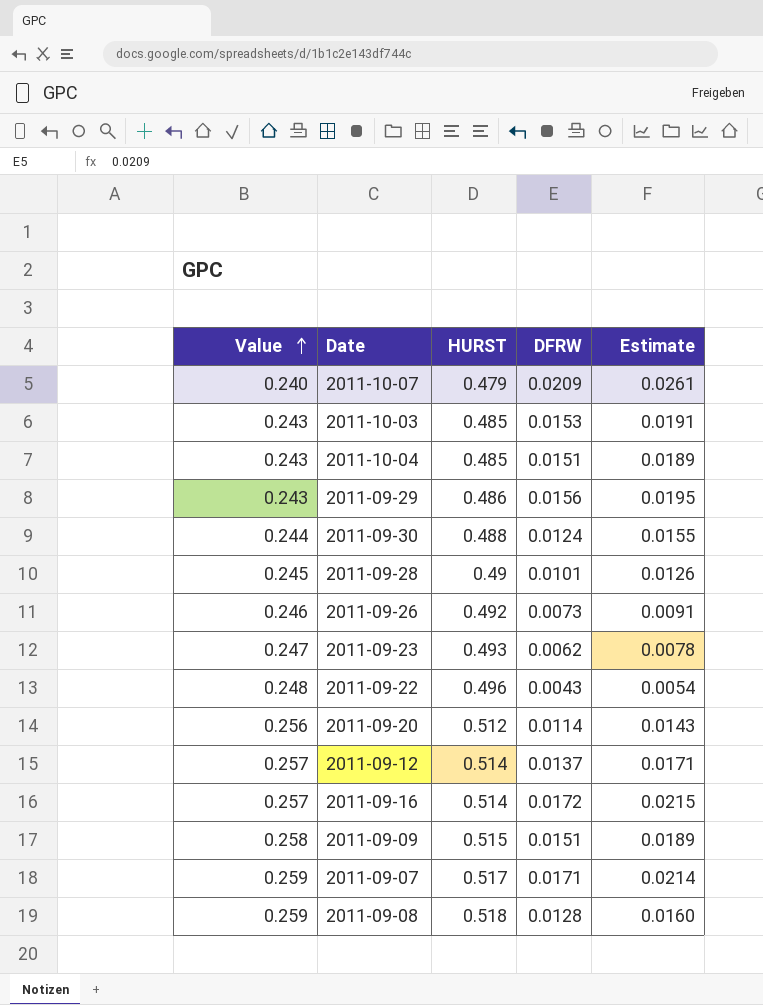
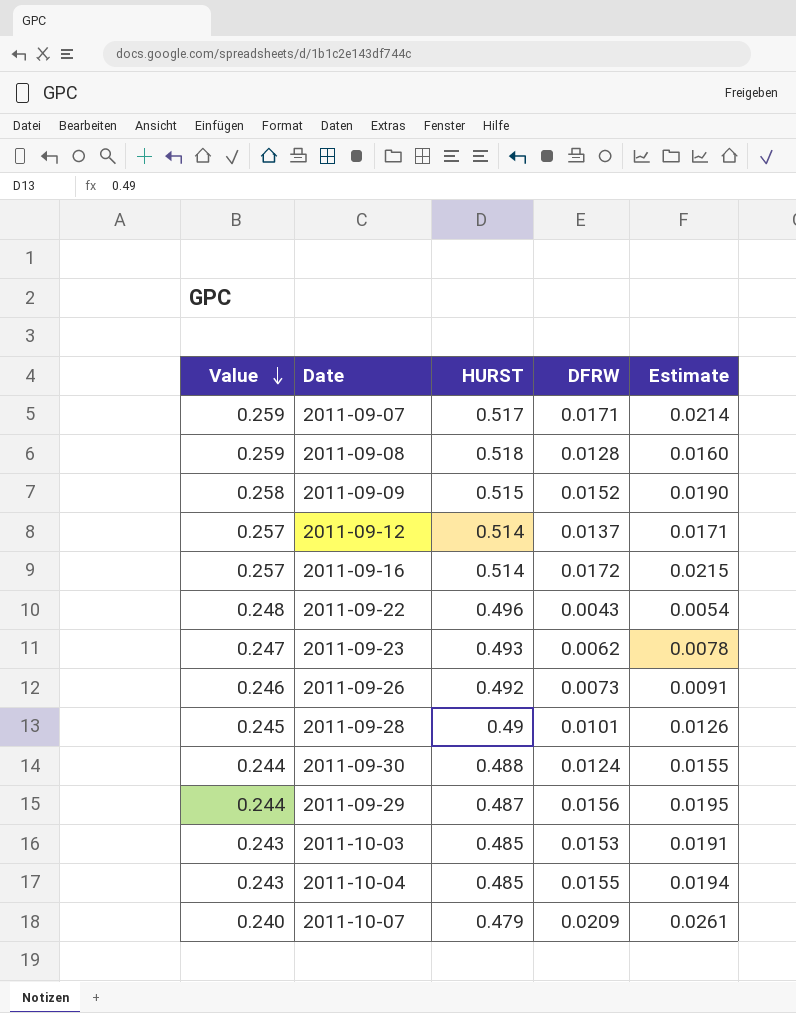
row order: Value ascending -> Value descending
row 2011-09-20: 0.256 | 0.512 | 0.0114 | 0.0143 -> none
2011-09-09 | DFRW: 0.0151 -> 0.0152
2011-09-09 | Estimate: 0.0189 -> 0.0190
2011-09-29 | Value: 0.243 -> 0.244
2011-09-29 | HURST: 0.486 -> 0.487
2011-10-04 | DFRW: 0.0151 -> 0.0155
2011-10-04 | Estimate: 0.0189 -> 0.0194

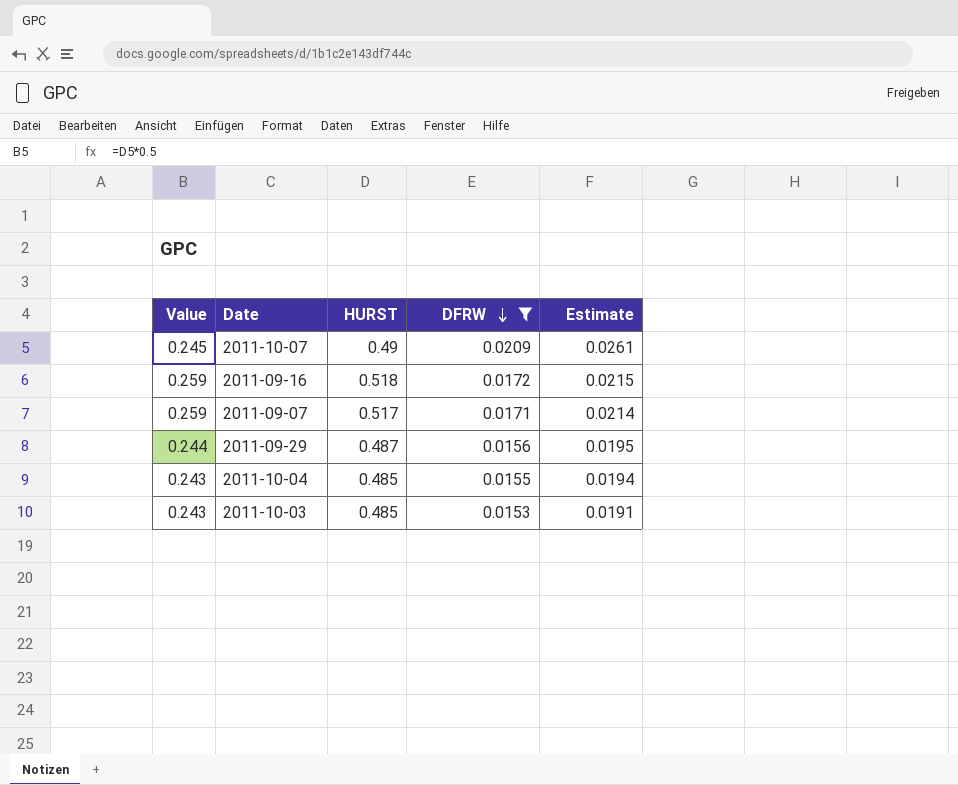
filter: none -> DFRW >= 0.0153
row order: Value descending -> DFRW descending
2011-10-07 | Value: 0.240 -> 0.245
2011-10-07 | HURST: 0.479 -> 0.49
2011-09-16 | Value: 0.257 -> 0.259
2011-09-16 | HURST: 0.514 -> 0.518

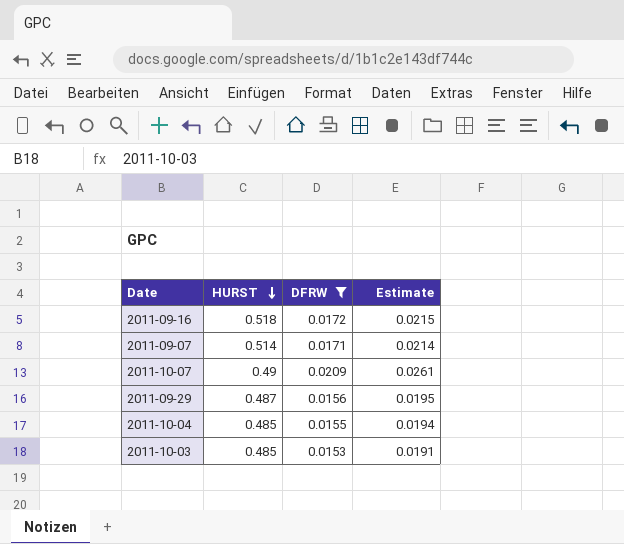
row order: DFRW descending -> HURST descending
column Value | formula: [HURST] * 0.5 -> none
2011-09-07 | HURST: 0.517 -> 0.514

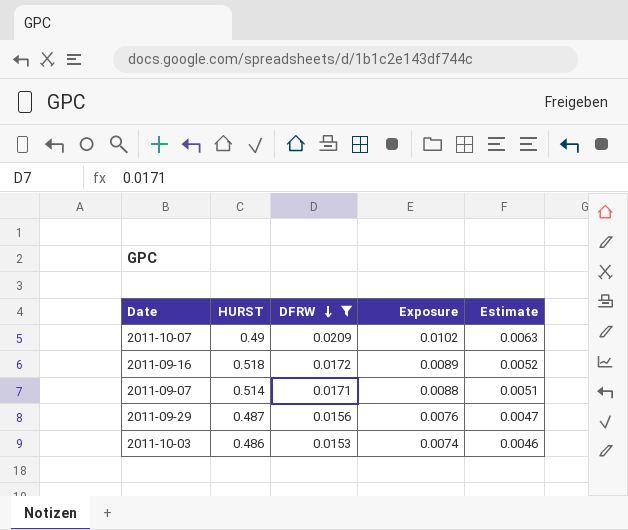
row order: HURST descending -> DFRW descending
column Exposure | formula: none -> [HURST] * [DFRW]
column Estimate | formula: [DFRW] * 1.25 -> [DFRW] * 0.3
row 2011-10-04: 0.485 | 0.0155 | 0.0194 -> none
2011-10-03 | HURST: 0.485 -> 0.486

